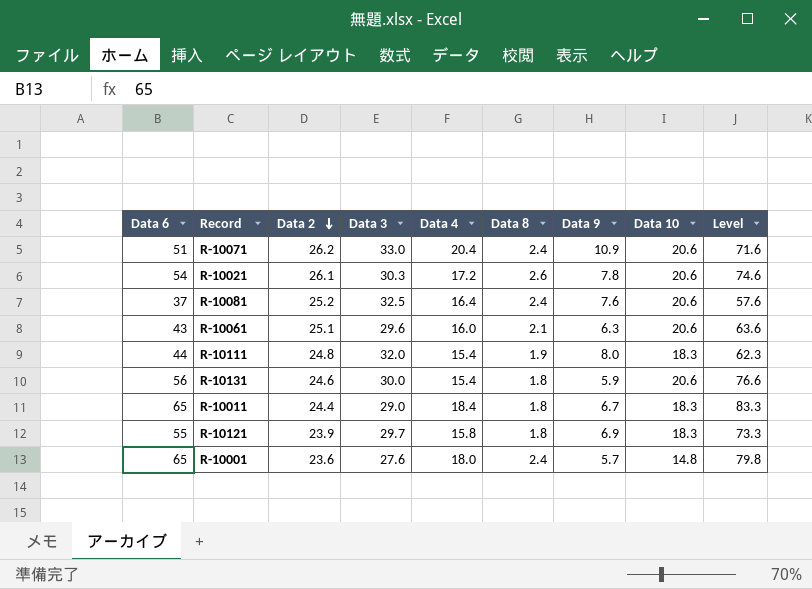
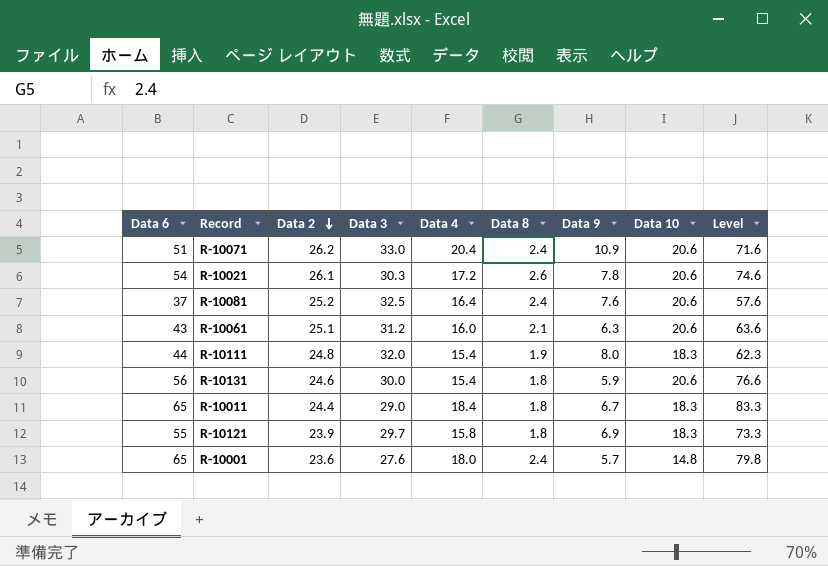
R-10061 | Data 3: 29.6 -> 31.2

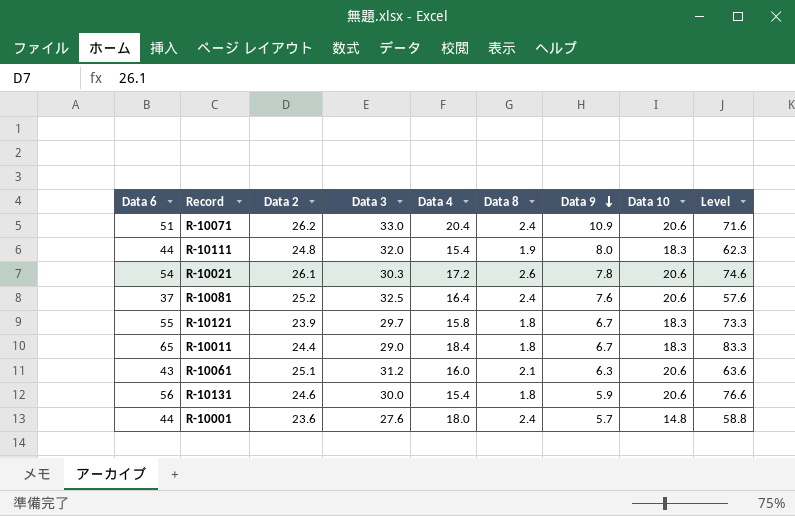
row order: Data 2 descending -> Data 9 descending
R-10121 | Data 9: 6.9 -> 6.7
R-10001 | Data 6: 65 -> 44
R-10001 | Level: 79.8 -> 58.8

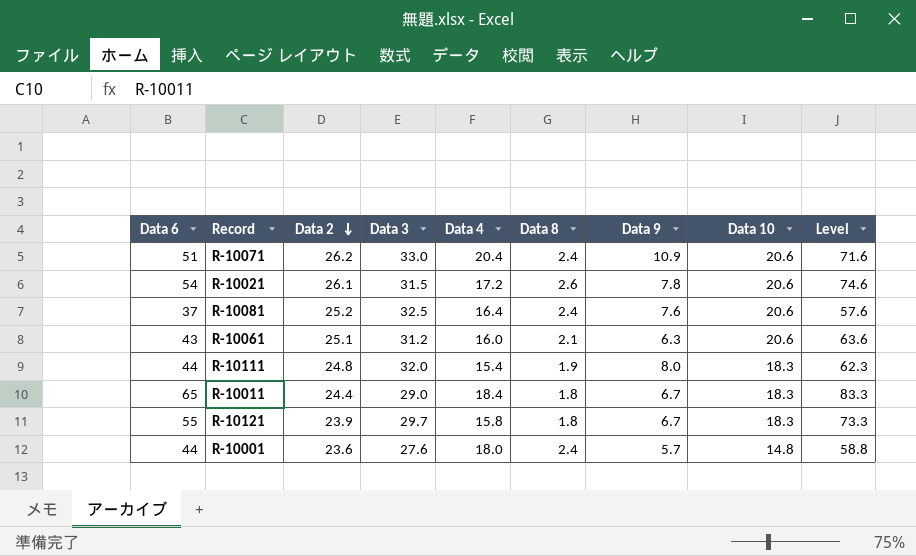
row order: Data 9 descending -> Data 2 descending
row R-10131: 56 | 24.6 | 30.0 | 15.4 | 1.8 | 5.9 | 20.6 | 76.6 -> none
R-10021 | Data 3: 30.3 -> 31.5

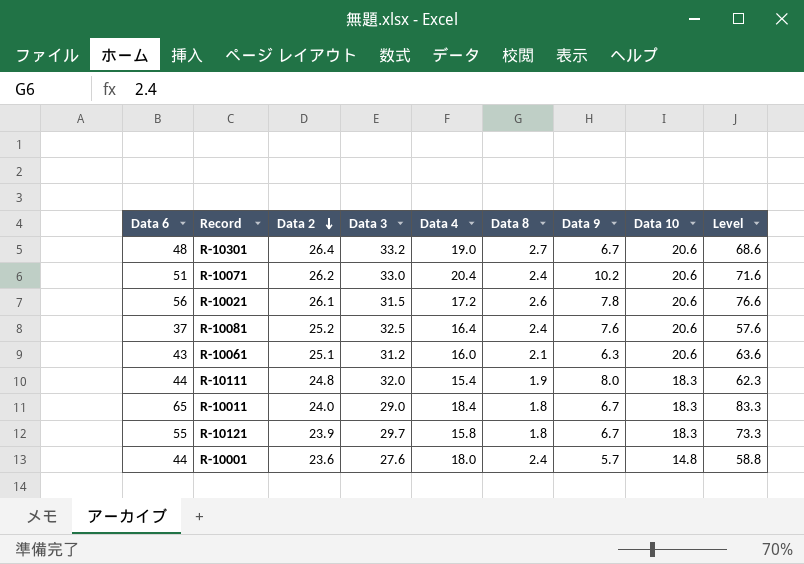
row R-10301: none -> 48 | 26.4 | 33.2 | 19.0 | 2.7 | 6.7 | 20.6 | 68.6
R-10071 | Data 9: 10.9 -> 10.2
R-10021 | Data 6: 54 -> 56
R-10021 | Level: 74.6 -> 76.6
R-10011 | Data 2: 24.4 -> 24.0

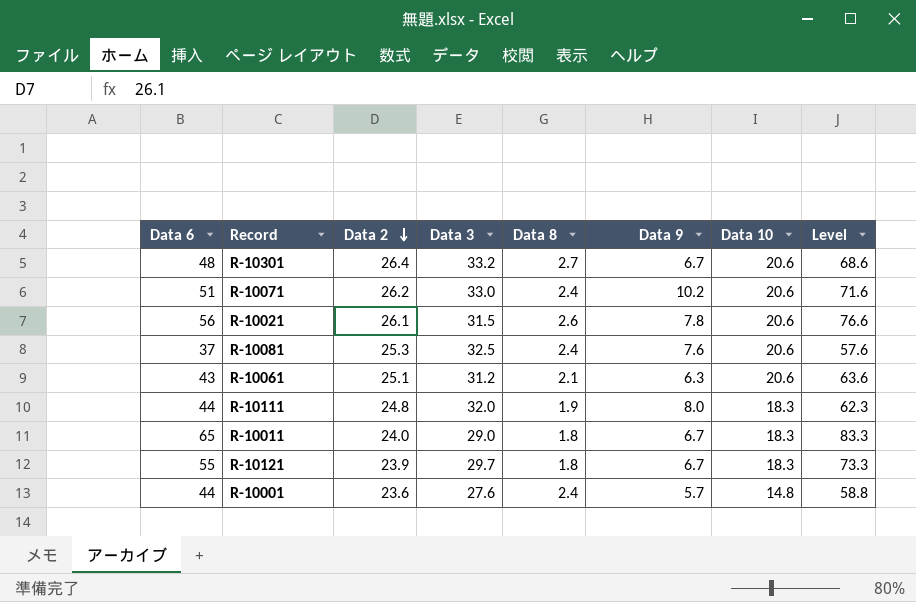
column Data 4 | position: 5 -> none
R-10081 | Data 2: 25.2 -> 25.3

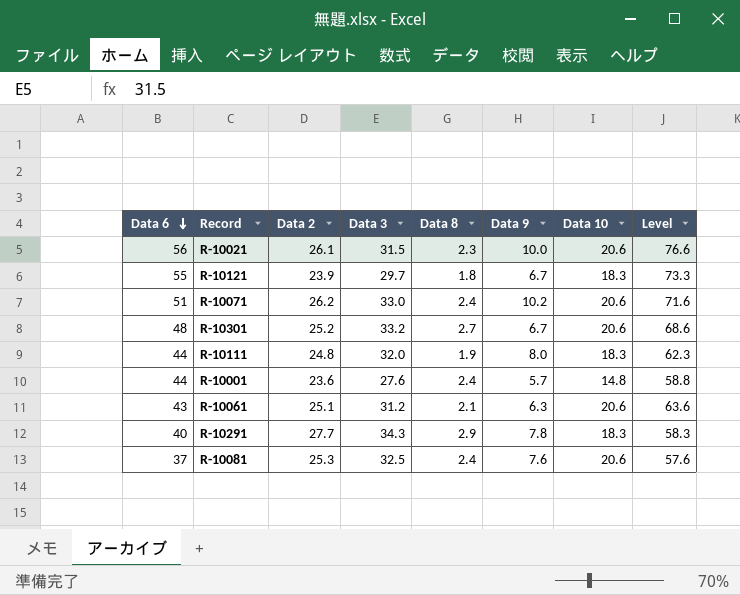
row order: Data 2 descending -> Data 6 descending
row R-10011: 65 | 24.0 | 29.0 | 1.8 | 6.7 | 18.3 | 83.3 -> none
R-10021 | Data 8: 2.6 -> 2.3
R-10021 | Data 9: 7.8 -> 10.0
R-10301 | Data 2: 26.4 -> 25.2
row R-10291: none -> 40 | 27.7 | 34.3 | 2.9 | 7.8 | 18.3 | 58.3

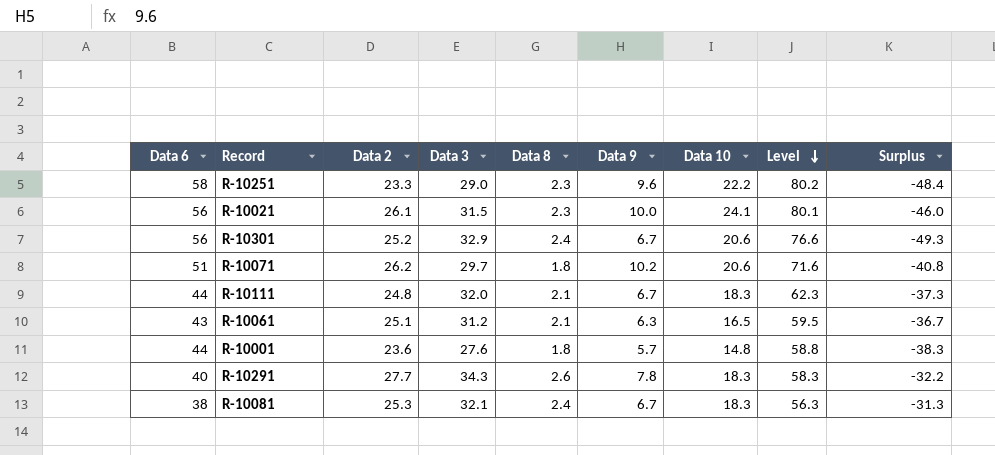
row order: Data 6 descending -> Level descending
column Surplus | formula: none -> [Data 9] - [Data 6]
row R-10121: 55 | 23.9 | 29.7 | 1.8 | 6.7 | 18.3 | 73.3 -> none
row R-10251: none -> 58 | 23.3 | 29.0 | 2.3 | 9.6 | 22.2 | 80.2 | -48.4
R-10021 | Data 10: 20.6 -> 24.1
R-10021 | Level: 76.6 -> 80.1
R-10301 | Data 6: 48 -> 56
R-10301 | Data 3: 33.2 -> 32.9
R-10301 | Data 8: 2.7 -> 2.4
R-10301 | Level: 68.6 -> 76.6
R-10071 | Data 3: 33.0 -> 29.7
R-10071 | Data 8: 2.4 -> 1.8
R-10111 | Data 8: 1.9 -> 2.1
R-10111 | Data 9: 8.0 -> 6.7
R-10061 | Data 10: 20.6 -> 16.5
R-10061 | Level: 63.6 -> 59.5
R-10001 | Data 8: 2.4 -> 1.8
R-10291 | Data 8: 2.9 -> 2.6
R-10081 | Data 6: 37 -> 38
R-10081 | Data 3: 32.5 -> 32.1
R-10081 | Data 9: 7.6 -> 6.7
R-10081 | Data 10: 20.6 -> 18.3
R-10081 | Level: 57.6 -> 56.3

